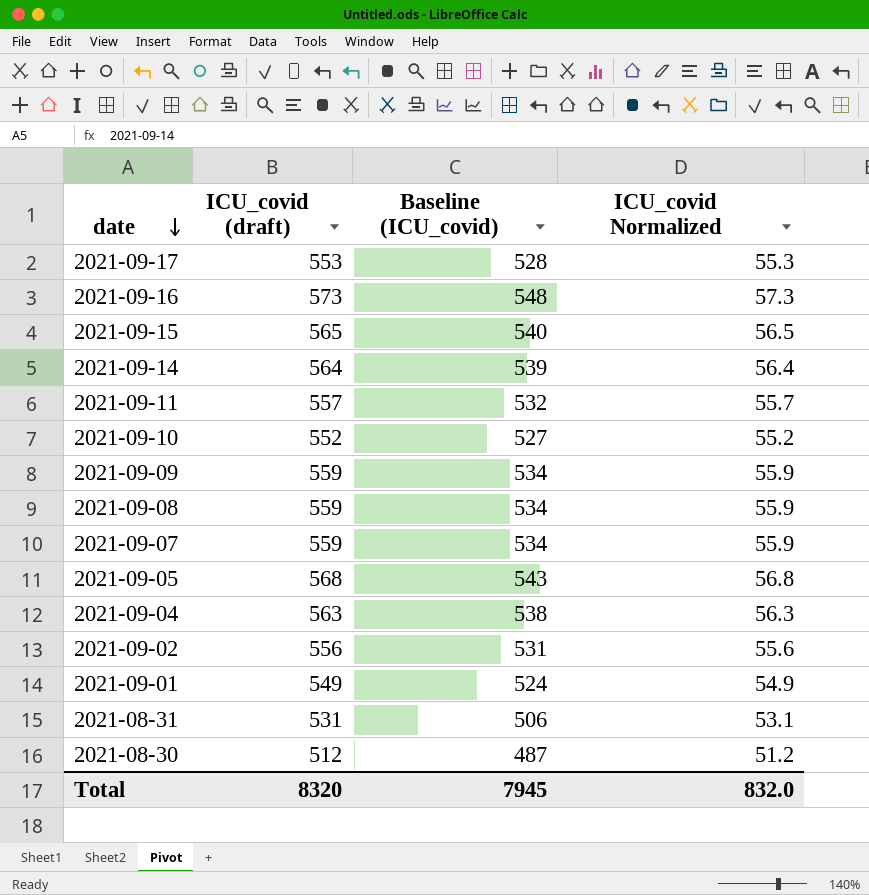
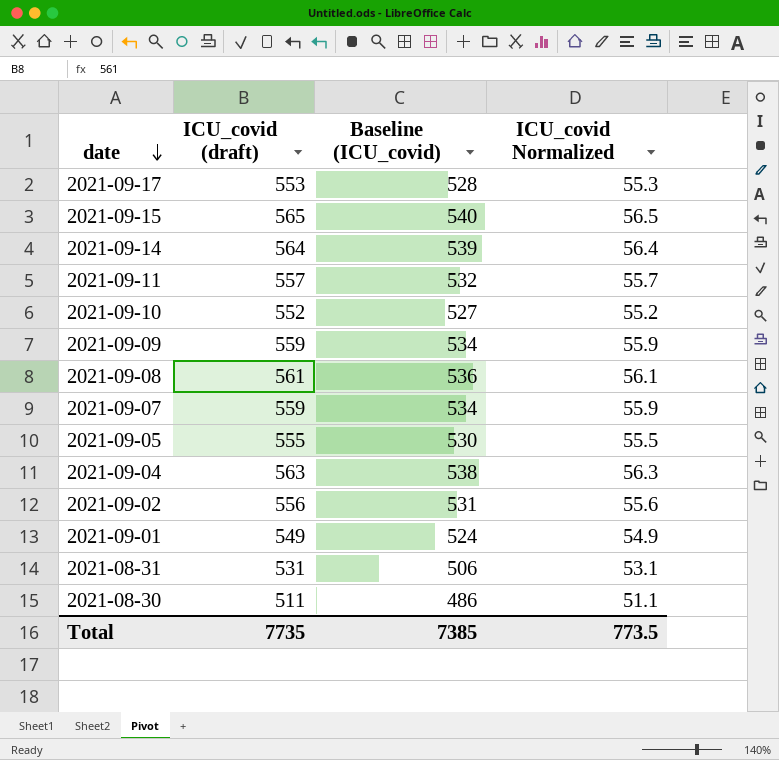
row 2021-09-16: 573 | 548 | 57.3 -> none
2021-09-08 | ICU_covid (draft): 559 -> 561
2021-09-08 | Baseline (ICU_covid): 534 -> 536
2021-09-08 | ICU_covid Normalized: 55.9 -> 56.1
2021-09-05 | ICU_covid (draft): 568 -> 555
2021-09-05 | Baseline (ICU_covid): 543 -> 530
2021-09-05 | ICU_covid Normalized: 56.8 -> 55.5
2021-08-30 | ICU_covid (draft): 512 -> 511
2021-08-30 | Baseline (ICU_covid): 487 -> 486
2021-08-30 | ICU_covid Normalized: 51.2 -> 51.1
Total | ICU_covid (draft): 8320 -> 7735
Total | Baseline (ICU_covid): 7945 -> 7385
Total | ICU_covid Normalized: 832.0 -> 773.5

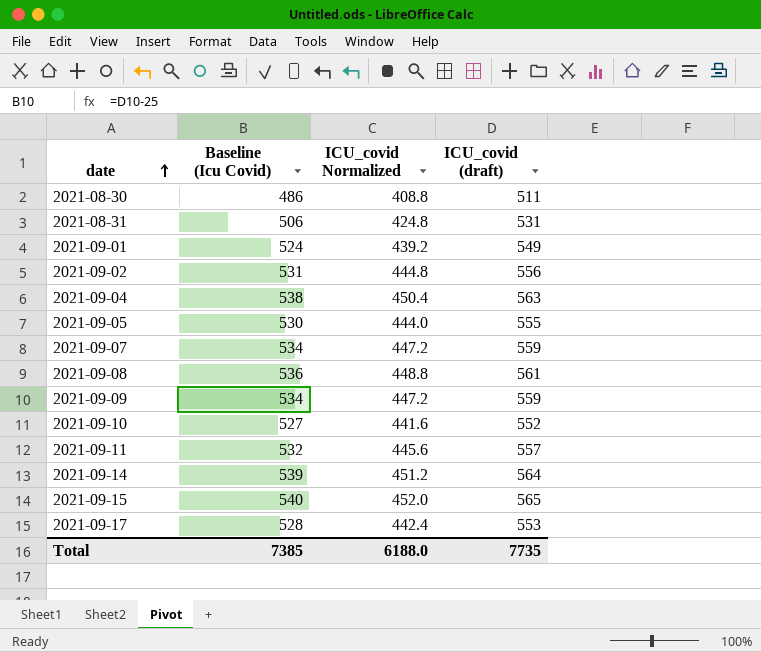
row order: date descending -> date ascending
column name: Baseline (ICU_covid) -> Baseline (Icu Covid)
column ICU_covid Normalized | formula: [ICU_covid (draft)] * 0.1 -> [ICU_covid (draft)] * 0.8
column ICU_covid (draft) | position: 2 -> 4
Total | ICU_covid Normalized: 773.5 -> 6188.0

